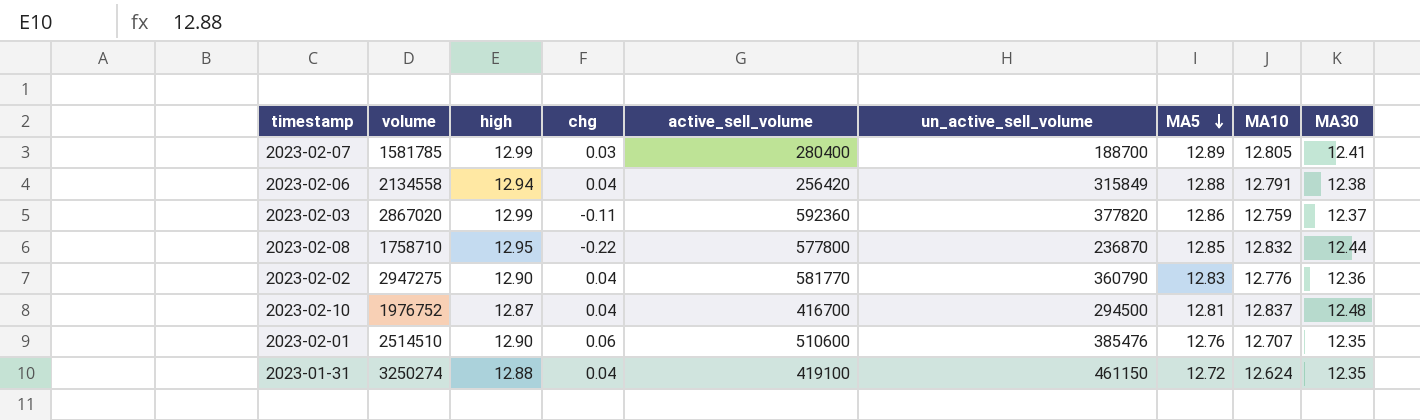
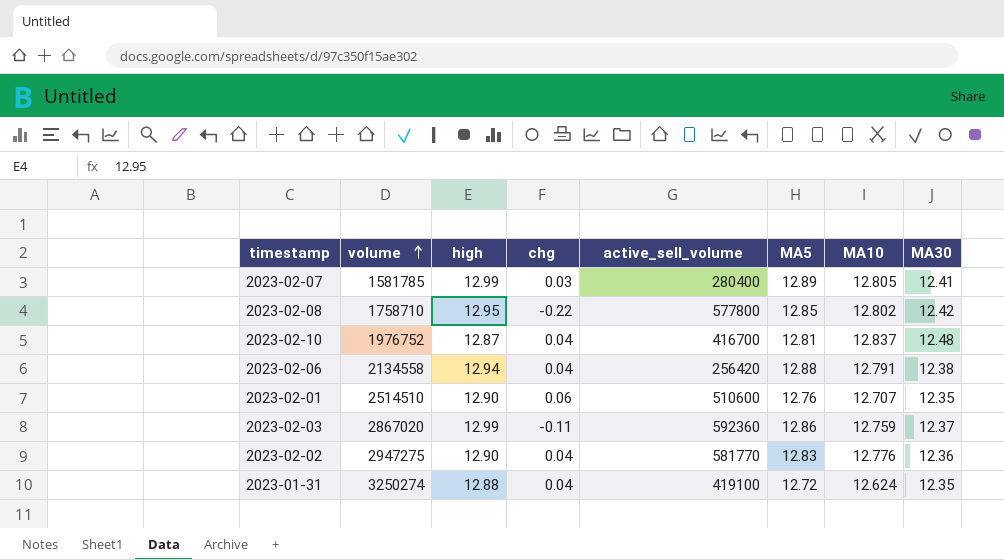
row order: MA5 descending -> volume ascending
column un_active_sell_volume | position: 6 -> none
2023-02-08 | MA10: 12.832 -> 12.802
2023-02-08 | MA30: 12.44 -> 12.42

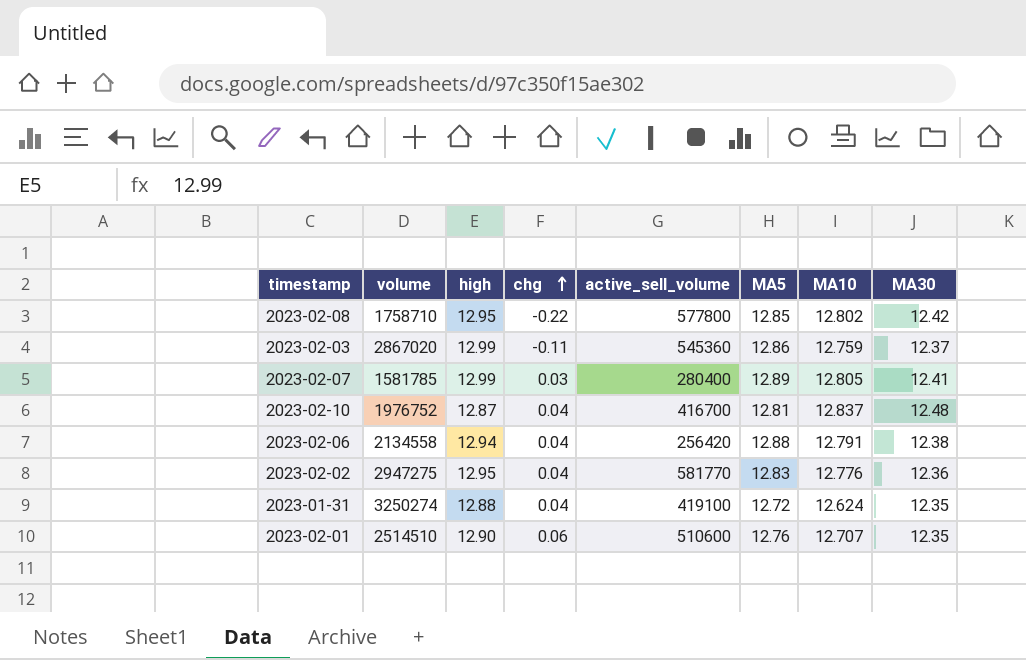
row order: volume ascending -> chg ascending
2023-02-03 | active_sell_volume: 592360 -> 545360
2023-02-02 | high: 12.90 -> 12.95

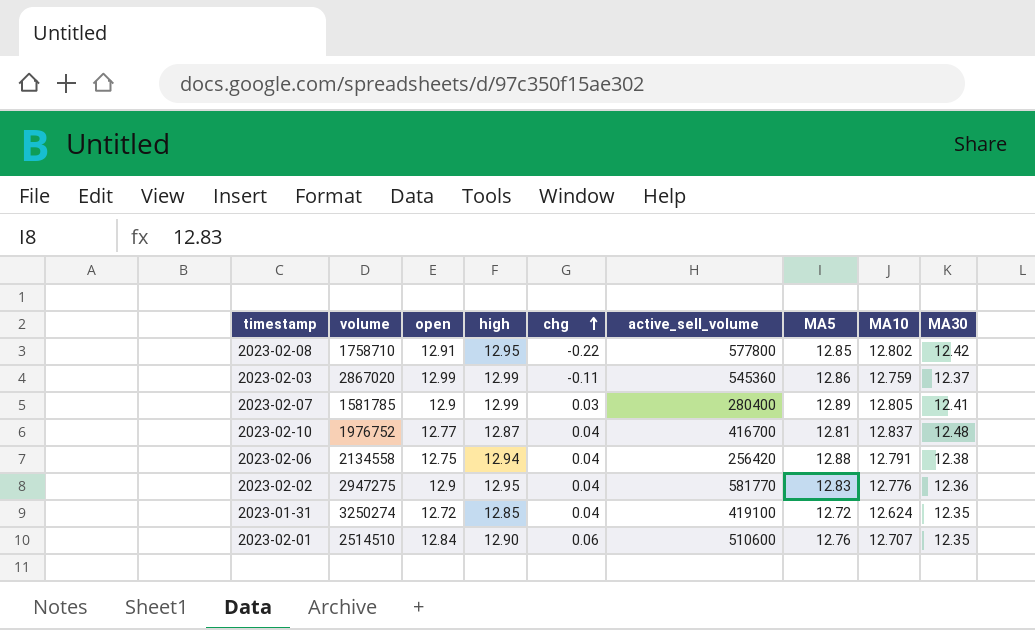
column open | position: none -> 3
2023-01-31 | high: 12.88 -> 12.85

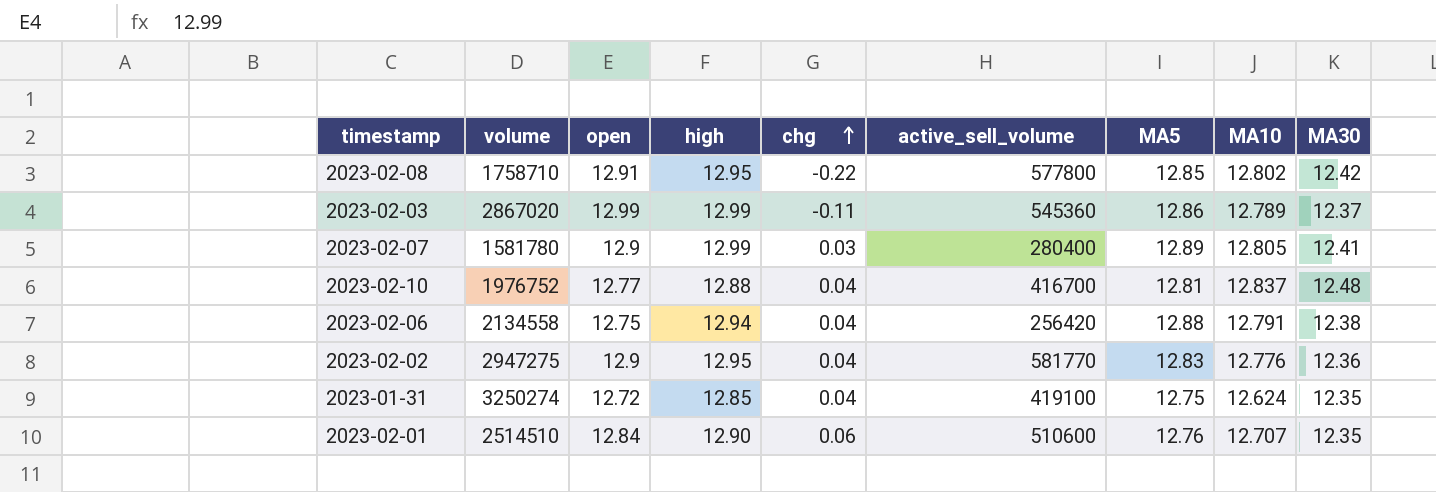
2023-02-03 | MA10: 12.759 -> 12.789
2023-02-07 | volume: 1581785 -> 1581780
2023-02-10 | high: 12.87 -> 12.88
2023-01-31 | MA5: 12.72 -> 12.75

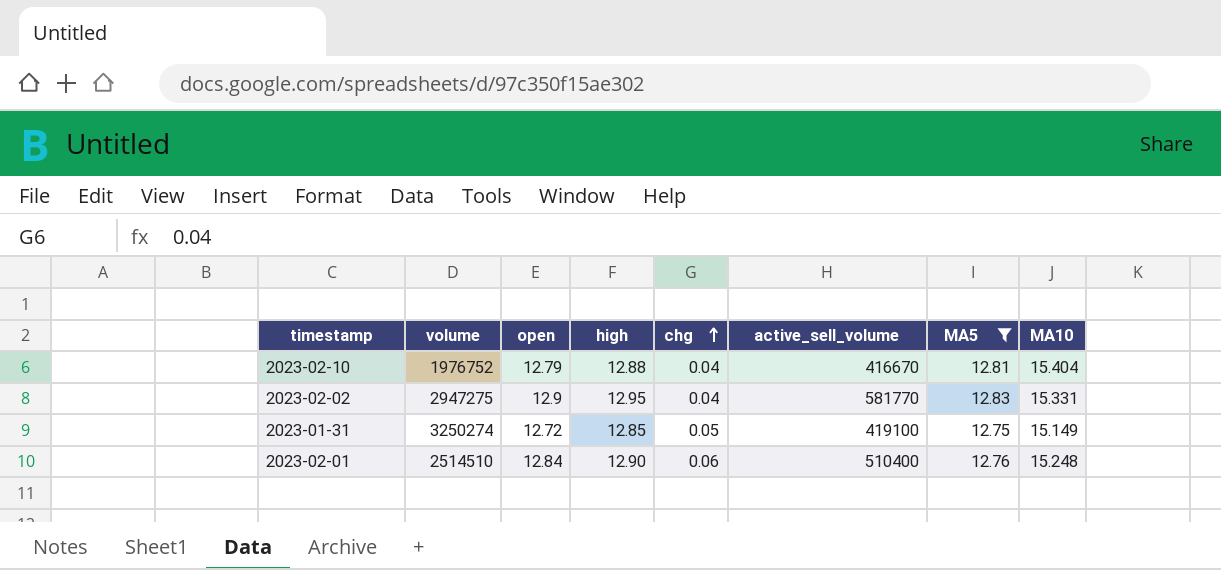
filter: none -> MA5 <= 12.83
column MA30 | position: 9 -> none
2023-02-10 | open: 12.77 -> 12.79
2023-02-10 | active_sell_volume: 416700 -> 416670
2023-02-10 | MA10: 12.837 -> 15.404
2023-02-02 | MA10: 12.776 -> 15.331
2023-01-31 | chg: 0.04 -> 0.05
2023-01-31 | MA10: 12.624 -> 15.149
2023-02-01 | active_sell_volume: 510600 -> 510400
2023-02-01 | MA10: 12.707 -> 15.248

